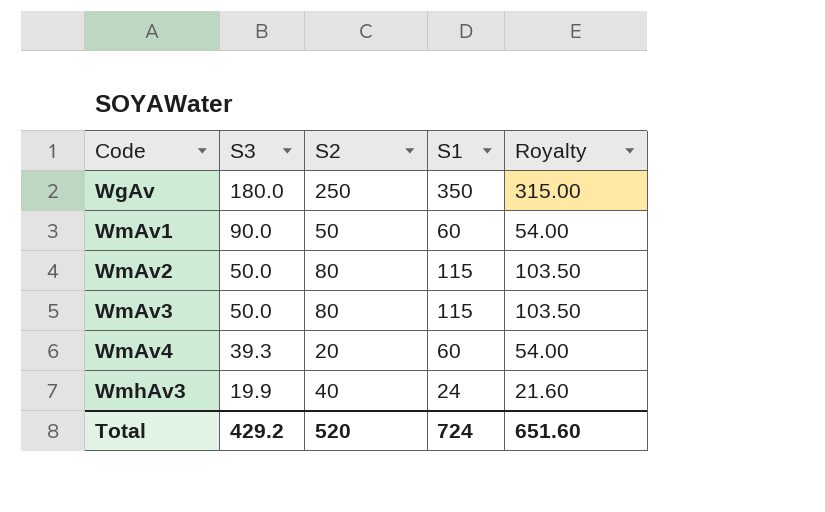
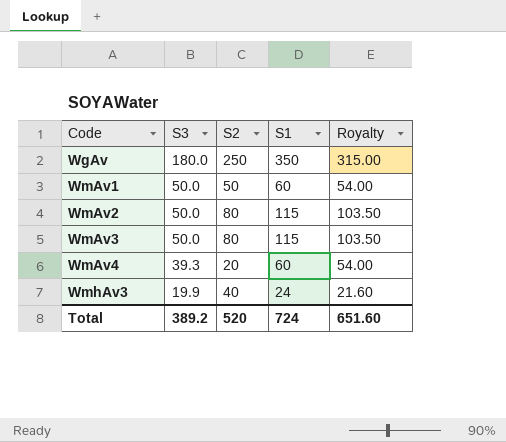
WmAv1 | S3: 90.0 -> 50.0
Total | S3: 429.2 -> 389.2

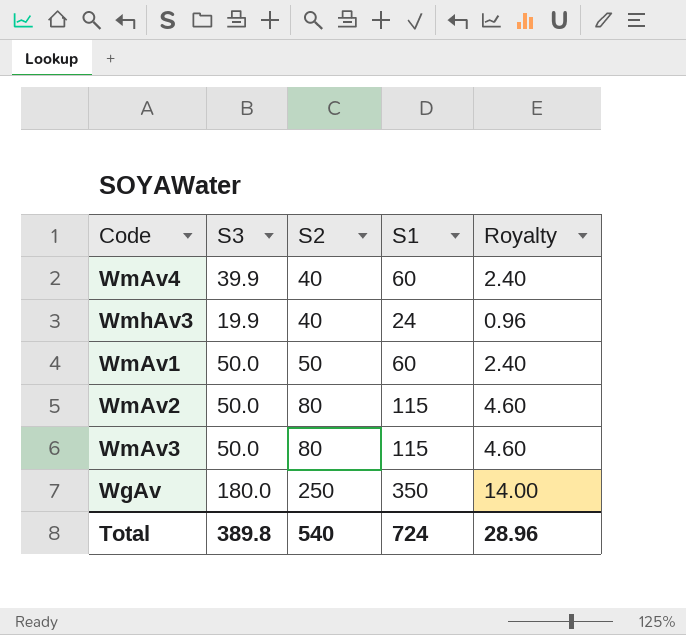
row order: Code ascending -> S2 ascending
column Royalty | formula: [S1] * 0.9 -> [S1] * 0.04
WmAv4 | S3: 39.3 -> 39.9
WmAv4 | S2: 20 -> 40
Total | S3: 389.2 -> 389.8
Total | S2: 520 -> 540
Total | Royalty: 651.60 -> 28.96

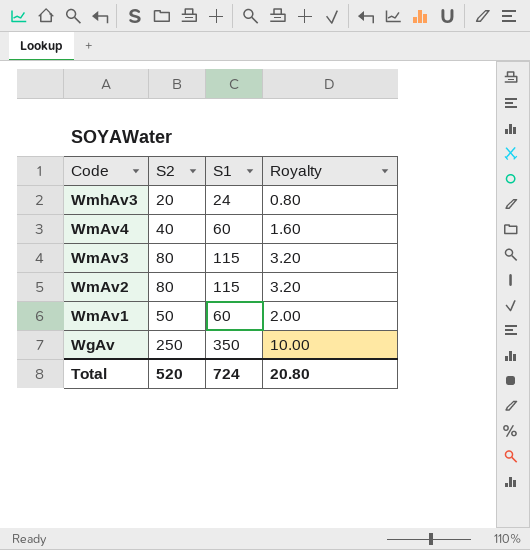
row order: S2 ascending -> Code descending
column S3 | position: 2 -> none
column Royalty | formula: [S1] * 0.04 -> [S2] * 0.04
WmhAv3 | S2: 40 -> 20
Total | S2: 540 -> 520
Total | Royalty: 28.96 -> 20.80

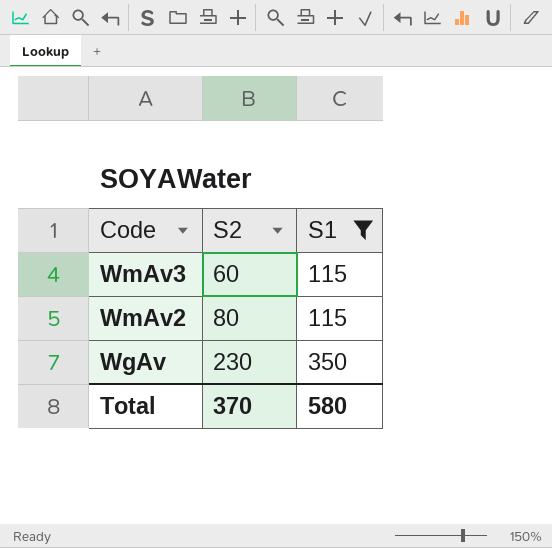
filter: none -> S1 >= 115
column Royalty | formula: [S2] * 0.04 -> none
WmAv3 | S2: 80 -> 60
WgAv | S2: 250 -> 230
Total | S2: 520 -> 370
Total | S1: 724 -> 580

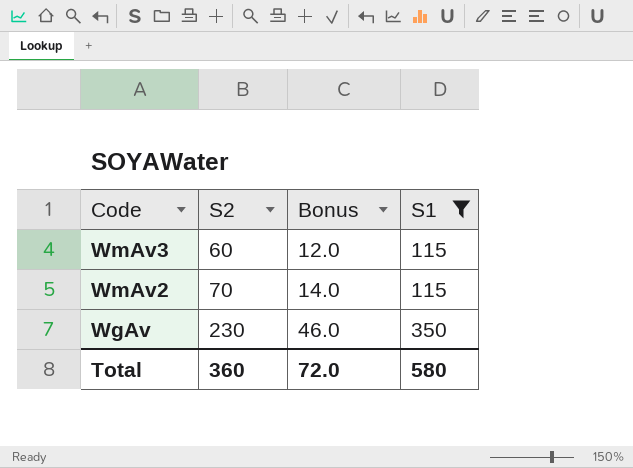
column Bonus | formula: none -> [S2] * 0.2
WmAv2 | S2: 80 -> 70
Total | S2: 370 -> 360

